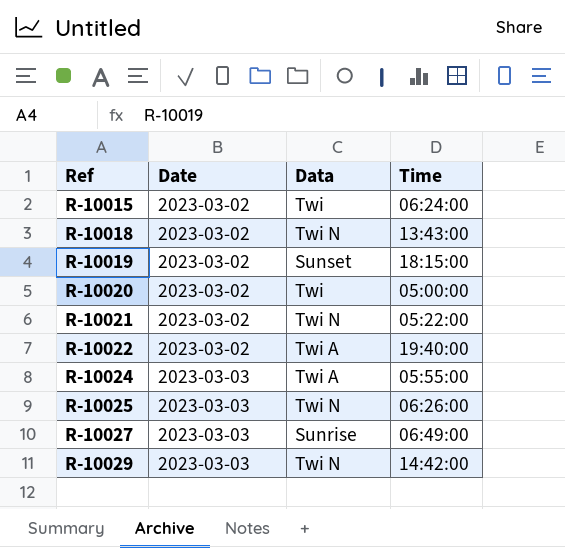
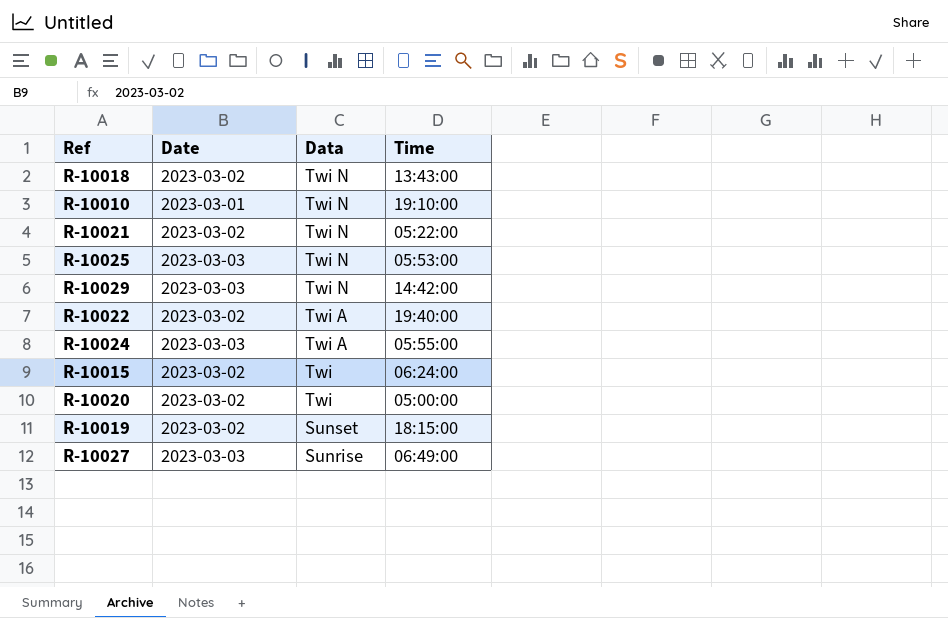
row order: Ref ascending -> Data descending
row R-10010: none -> 2023-03-01 | Twi N | 19:10:00
R-10025 | Time: 06:26:00 -> 05:53:00

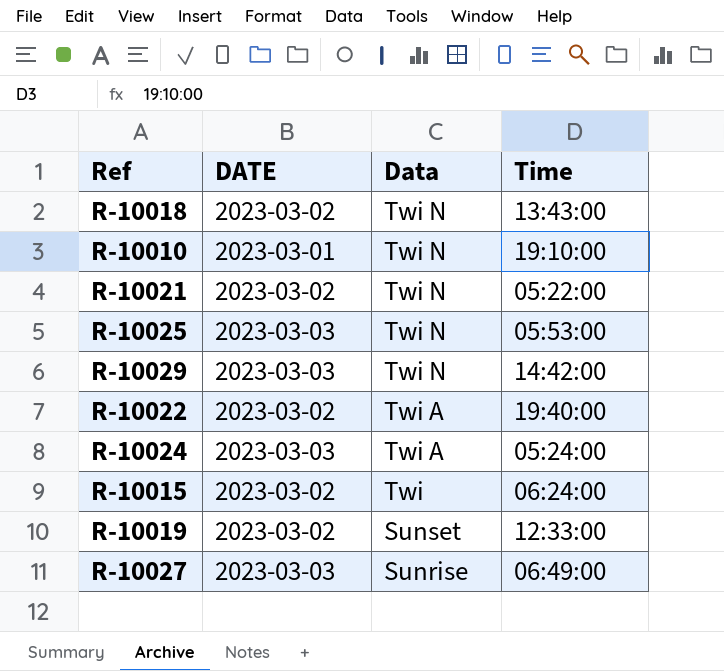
column name: Date -> DATE
row R-10020: 2023-03-02 | Twi | 05:00:00 -> none
R-10024 | Time: 05:55:00 -> 05:24:00
R-10019 | Time: 18:15:00 -> 12:33:00

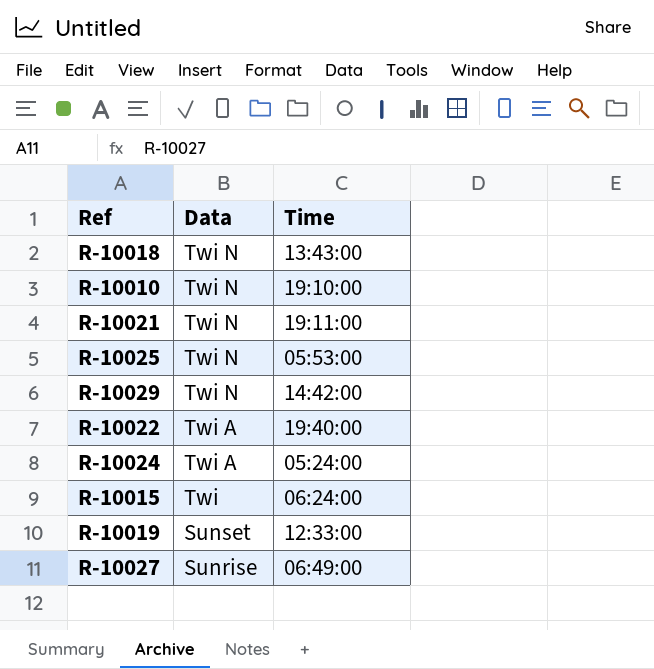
column DATE | position: 2 -> none
R-10021 | Time: 05:22:00 -> 19:11:00

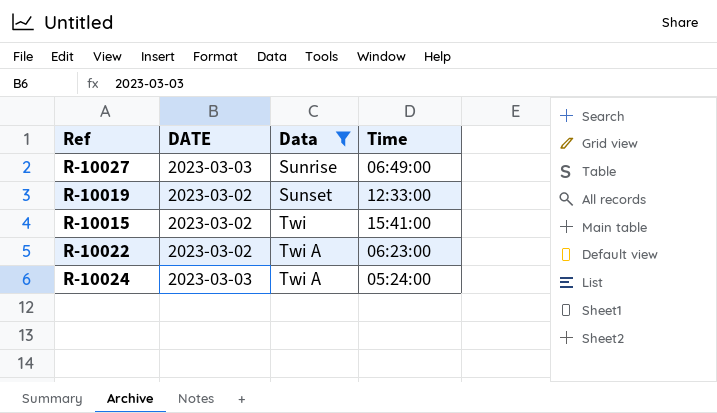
filter: none -> Data != Twi N
row order: Data descending -> Data ascending
column DATE | position: none -> 2
R-10015 | Time: 06:24:00 -> 15:41:00
R-10022 | Time: 19:40:00 -> 06:23:00

